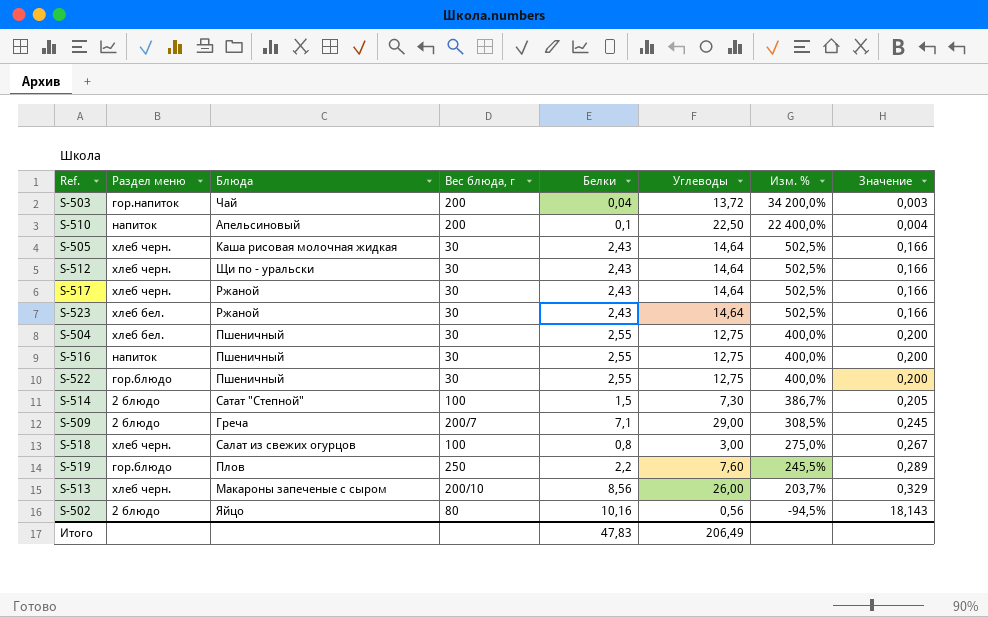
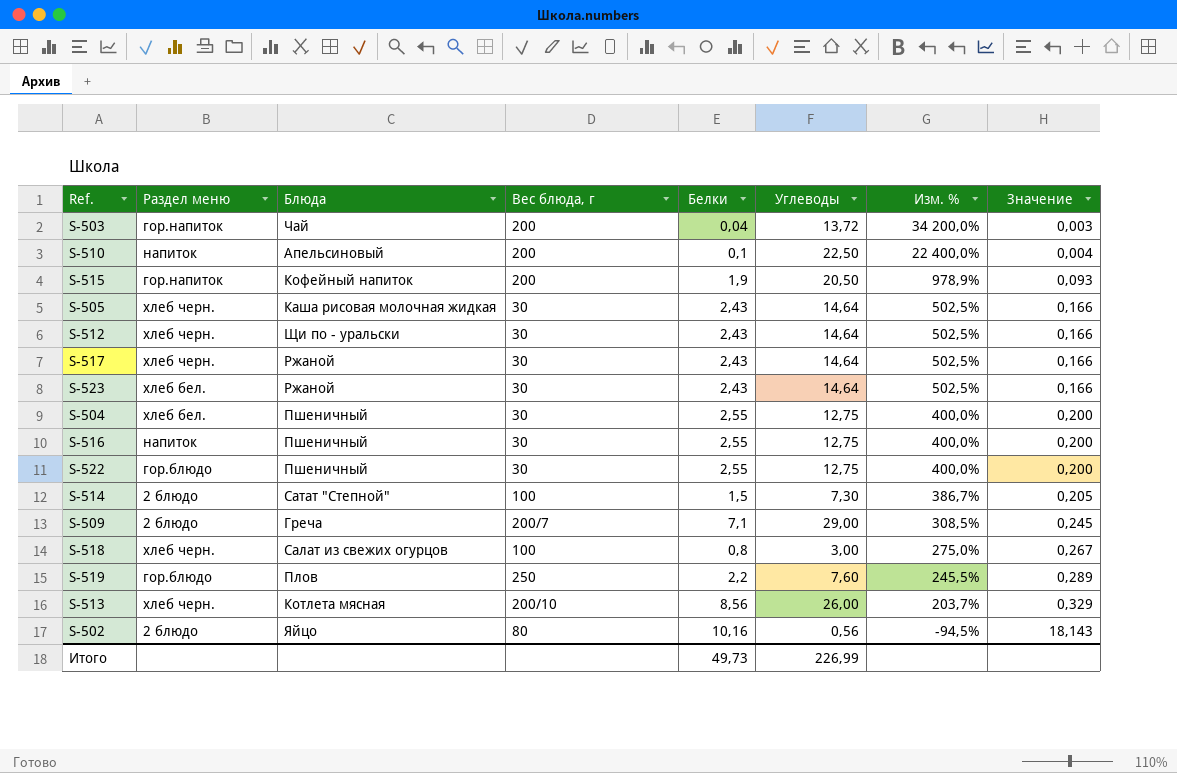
row S-515: none -> гор.напиток | Кофейный напиток | 200 | 1,9 | 20,50 | 978,9% | 0,093
S-513 | Блюда: Макароны запеченые с сыром -> Котлета мясная
Итого | Белки: 47,83 -> 49,73
Итого | Углеводы: 206,49 -> 226,99

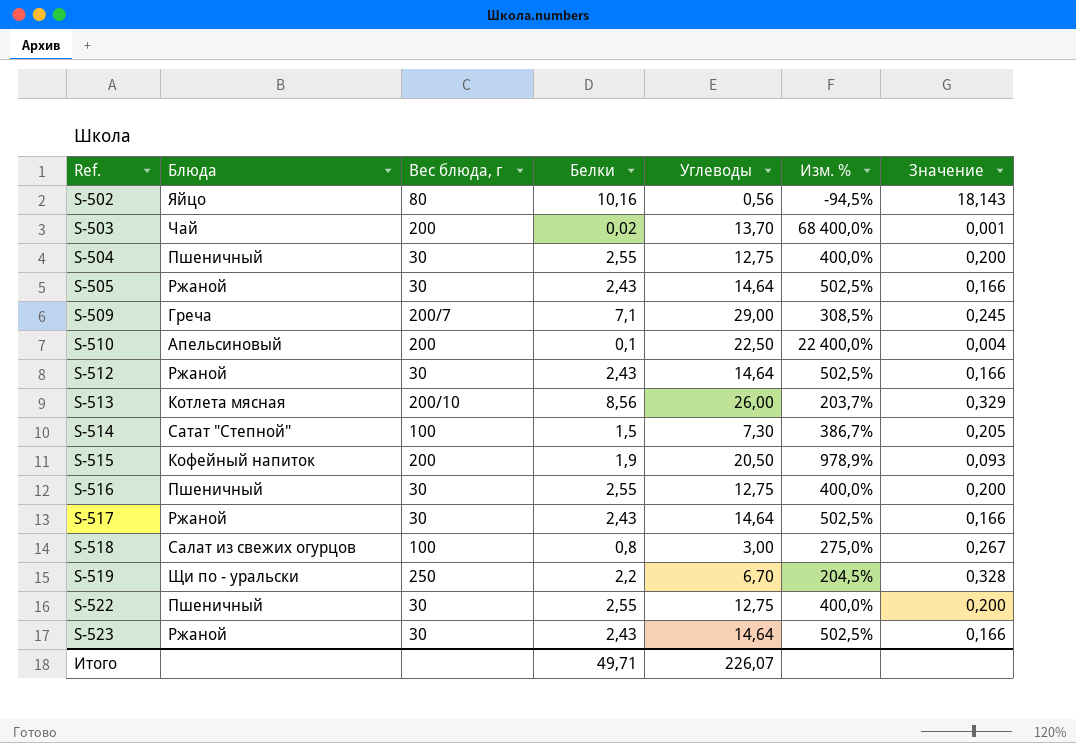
row order: Изм. % descending -> Ref. ascending
column Раздел меню | position: 2 -> none
S-503 | Белки: 0,04 -> 0,02
S-503 | Углеводы: 13,72 -> 13,70
S-503 | Изм. %: 34 200,0% -> 68 400,0%
S-503 | Значение: 0,003 -> 0,001
S-505 | Блюда: Каша рисовая молочная жидкая -> Ржаной
S-512 | Блюда: Щи по - уральски -> Ржаной
S-519 | Блюда: Плов -> Щи по - уральски
S-519 | Углеводы: 7,60 -> 6,70
S-519 | Изм. %: 245,5% -> 204,5%
S-519 | Значение: 0,289 -> 0,328
Итого | Белки: 49,73 -> 49,71
Итого | Углеводы: 226,99 -> 226,07

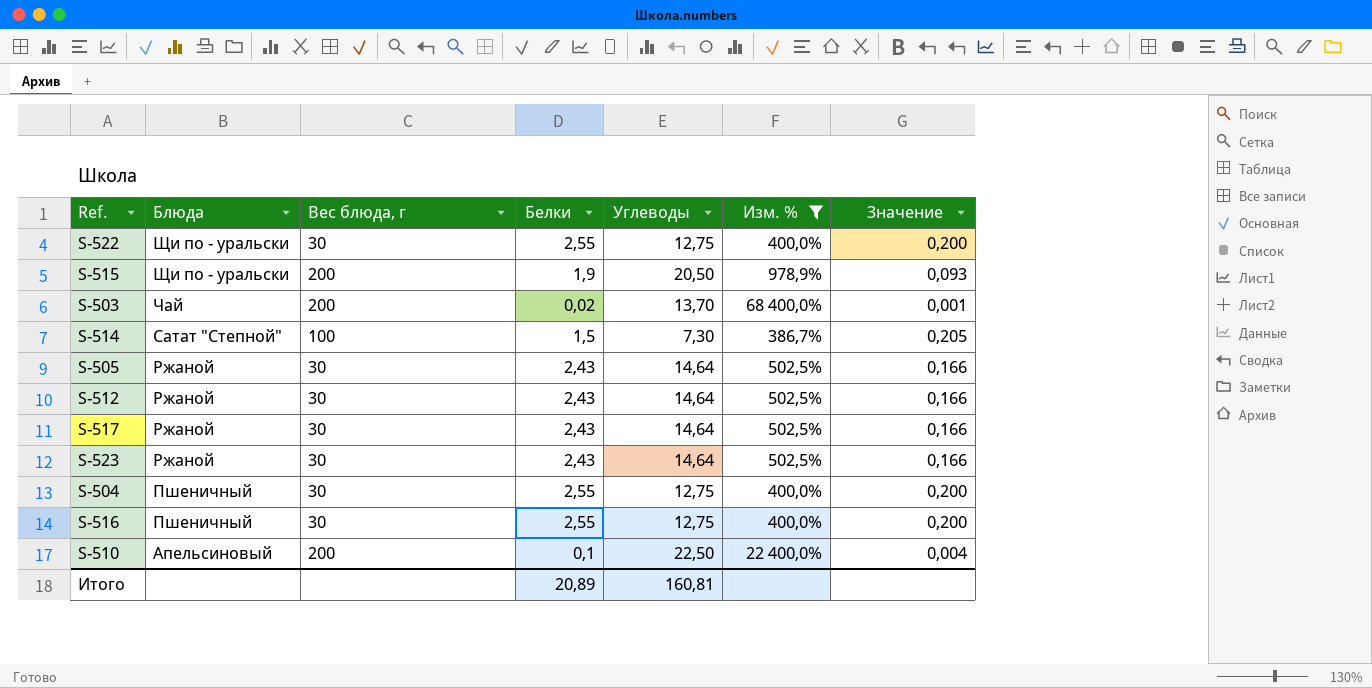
filter: none -> Изм. % >= 386,7%
row order: Ref. ascending -> Блюда descending
S-522 | Блюда: Пшеничный -> Щи по - уральски
S-515 | Блюда: Кофейный напиток -> Щи по - уральски
Итого | Белки: 49,71 -> 20,89
Итого | Углеводы: 226,07 -> 160,81

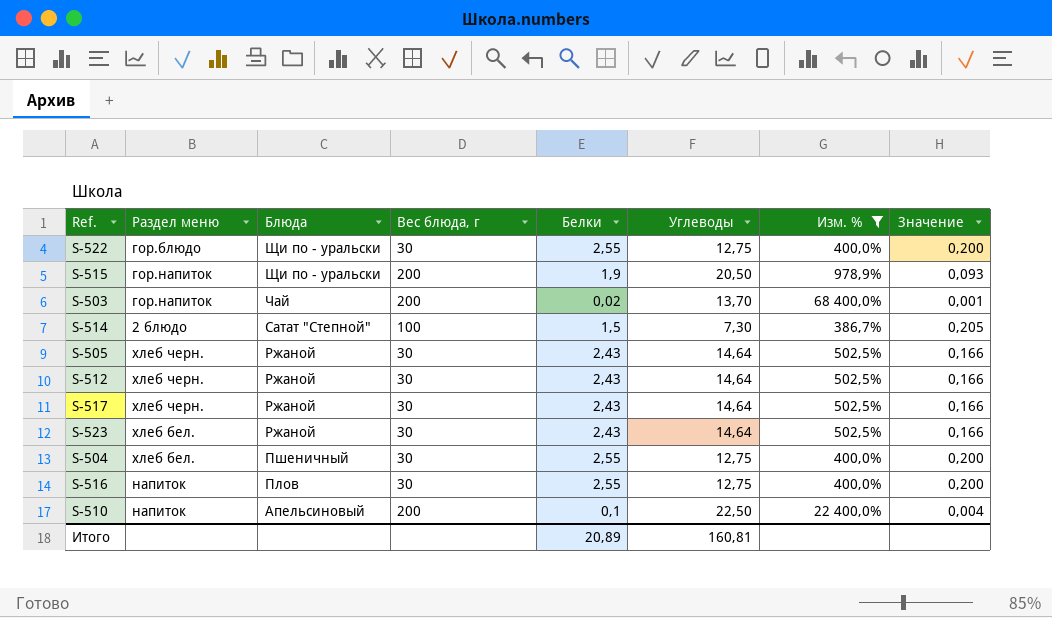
column Раздел меню | position: none -> 2
S-516 | Блюда: Пшеничный -> Плов

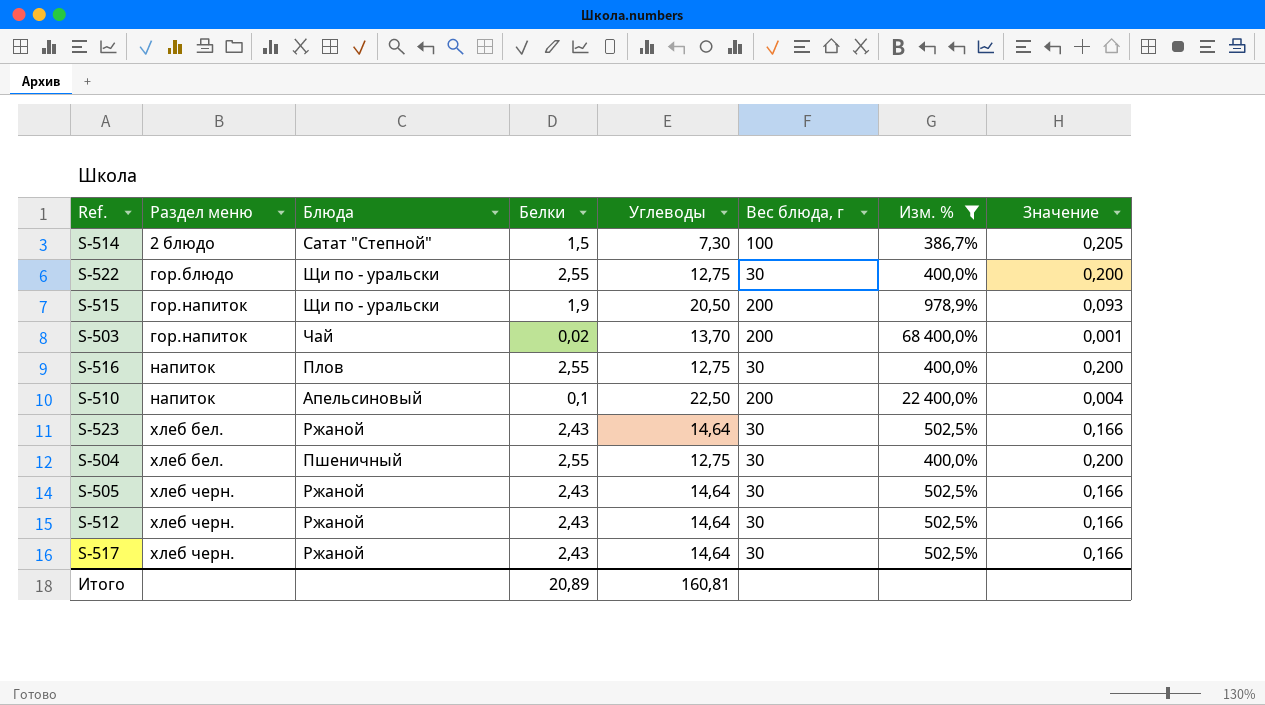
row order: Блюда descending -> Раздел меню ascending
column Вес блюда, г | position: 4 -> 6

